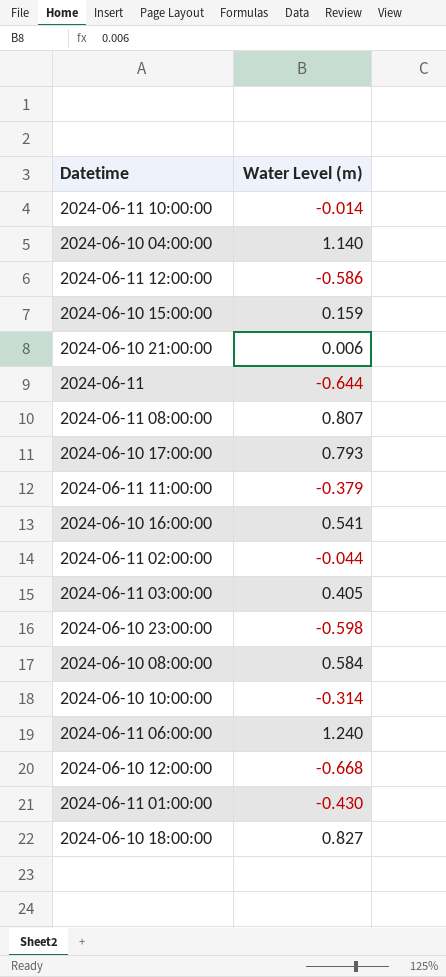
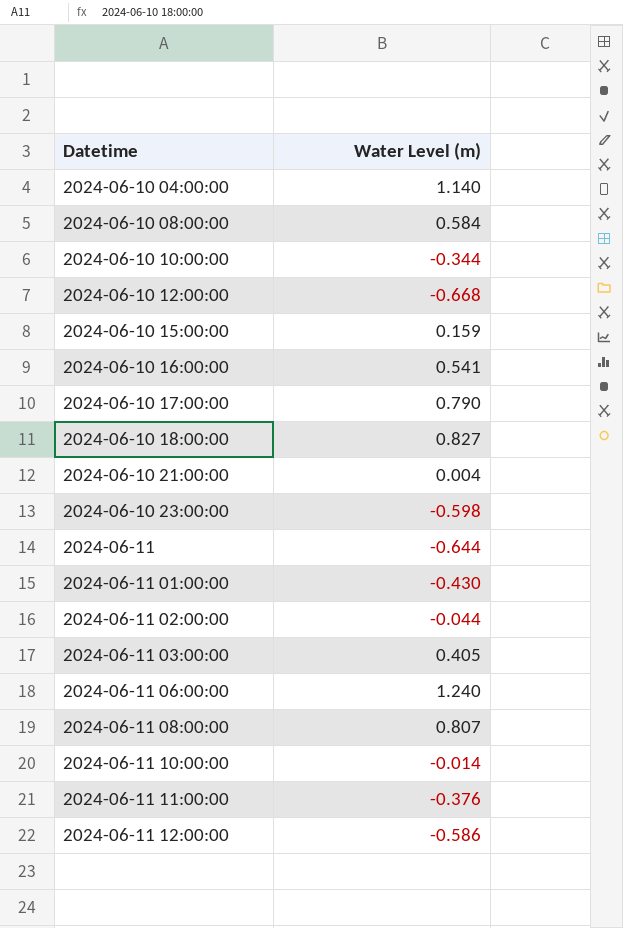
row order: none -> Datetime ascending
2024-06-10 10:00:00 | Water Level (m): -0.314 -> -0.344
2024-06-10 17:00:00 | Water Level (m): 0.793 -> 0.790
2024-06-10 21:00:00 | Water Level (m): 0.006 -> 0.004
2024-06-11 11:00:00 | Water Level (m): -0.379 -> -0.376

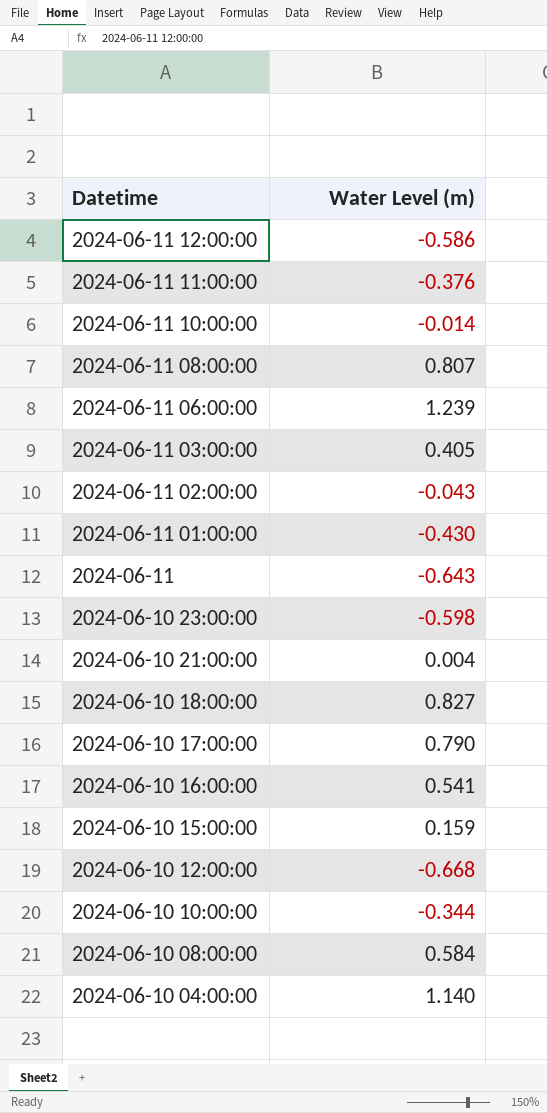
row order: Datetime ascending -> Datetime descending
2024-06-11 06:00:00 | Water Level (m): 1.240 -> 1.239
2024-06-11 02:00:00 | Water Level (m): -0.044 -> -0.043
2024-06-11 | Water Level (m): -0.644 -> -0.643

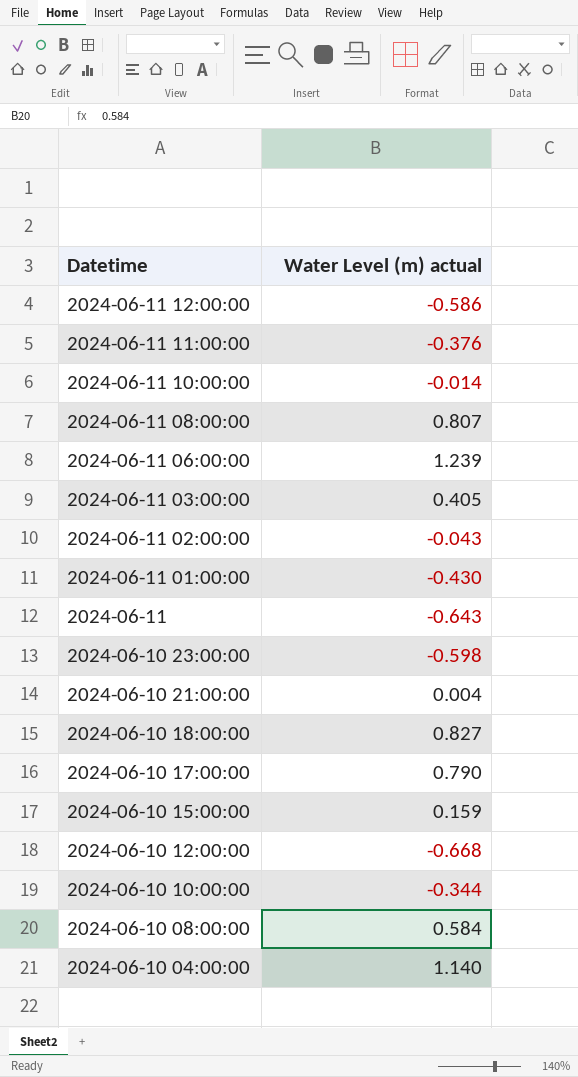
column name: Water Level (m) -> Water Level (m) actual
row 2024-06-10 16:00:00: 0.541 -> none

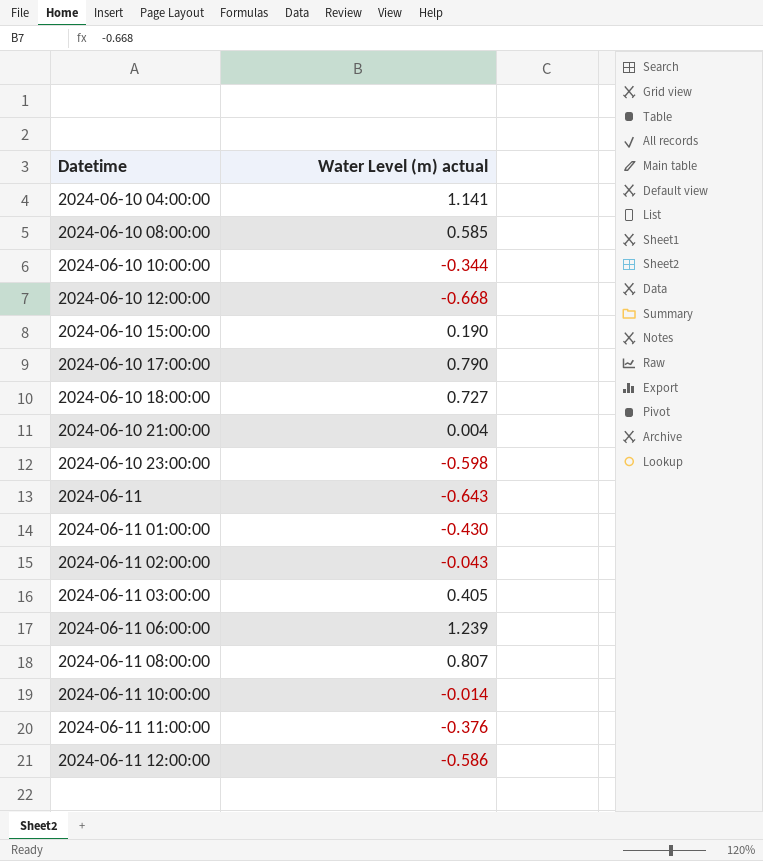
row order: Datetime descending -> Datetime ascending
2024-06-10 04:00:00 | Water Level (m) actual: 1.140 -> 1.141
2024-06-10 08:00:00 | Water Level (m) actual: 0.584 -> 0.585
2024-06-10 15:00:00 | Water Level (m) actual: 0.159 -> 0.190
2024-06-10 18:00:00 | Water Level (m) actual: 0.827 -> 0.727

